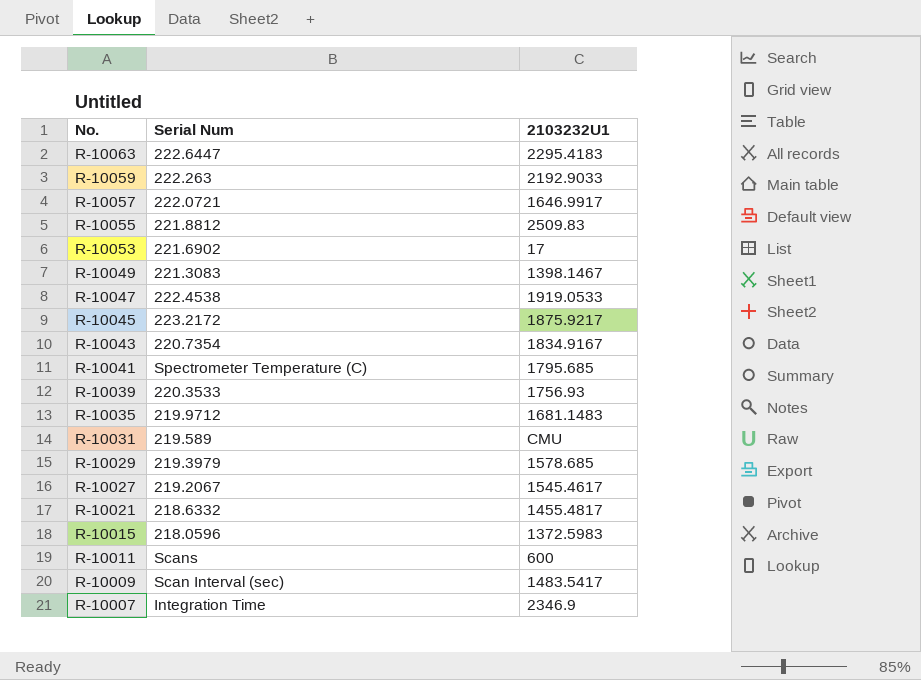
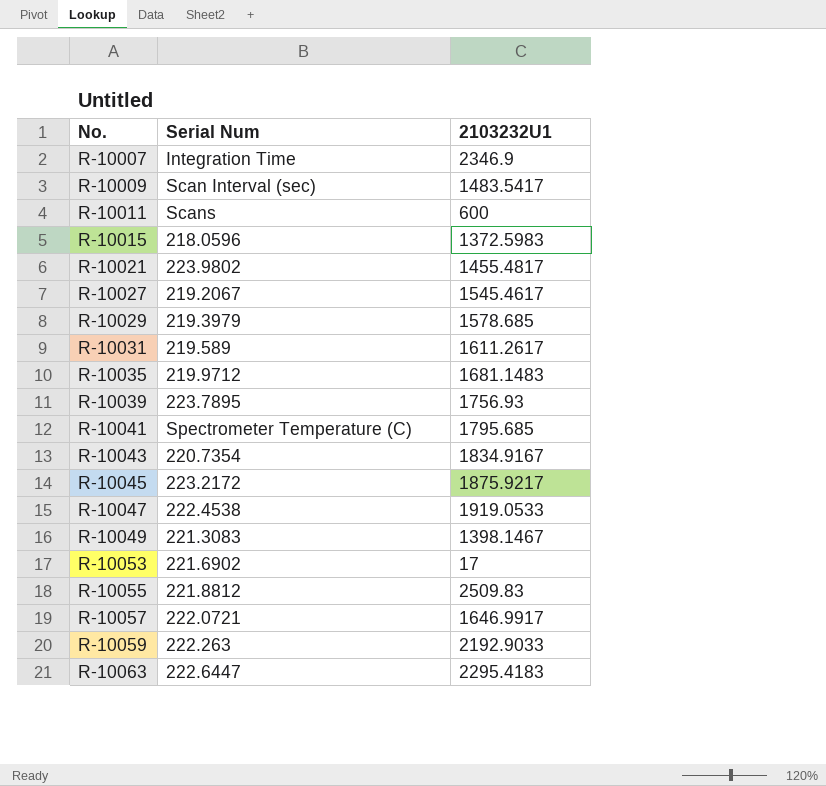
row order: No. descending -> No. ascending
R-10021 | Serial Num: 218.6332 -> 223.9802
R-10031 | 2103232U1: CMU -> 1611.2617
R-10039 | Serial Num: 220.3533 -> 223.7895

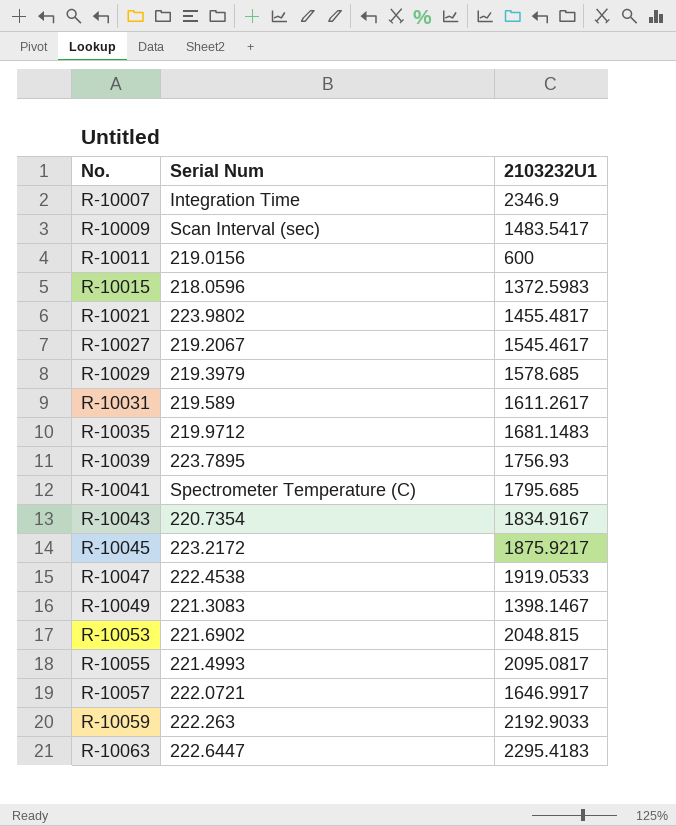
R-10011 | Serial Num: Scans -> 219.0156
R-10053 | 2103232U1: 17 -> 2048.815
R-10055 | Serial Num: 221.8812 -> 221.4993
R-10055 | 2103232U1: 2509.83 -> 2095.0817

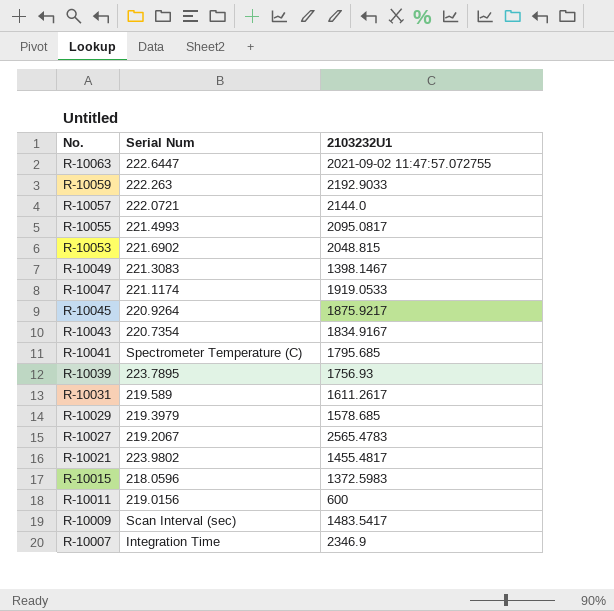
row order: No. ascending -> No. descending
row R-10035: 219.9712 | 1681.1483 -> none
R-10063 | 2103232U1: 2295.4183 -> 2021-09-02 11:47:57.072755
R-10057 | 2103232U1: 1646.9917 -> 2144.0
R-10047 | Serial Num: 222.4538 -> 221.1174
R-10045 | Serial Num: 223.2172 -> 220.9264
R-10027 | 2103232U1: 1545.4617 -> 2565.4783

